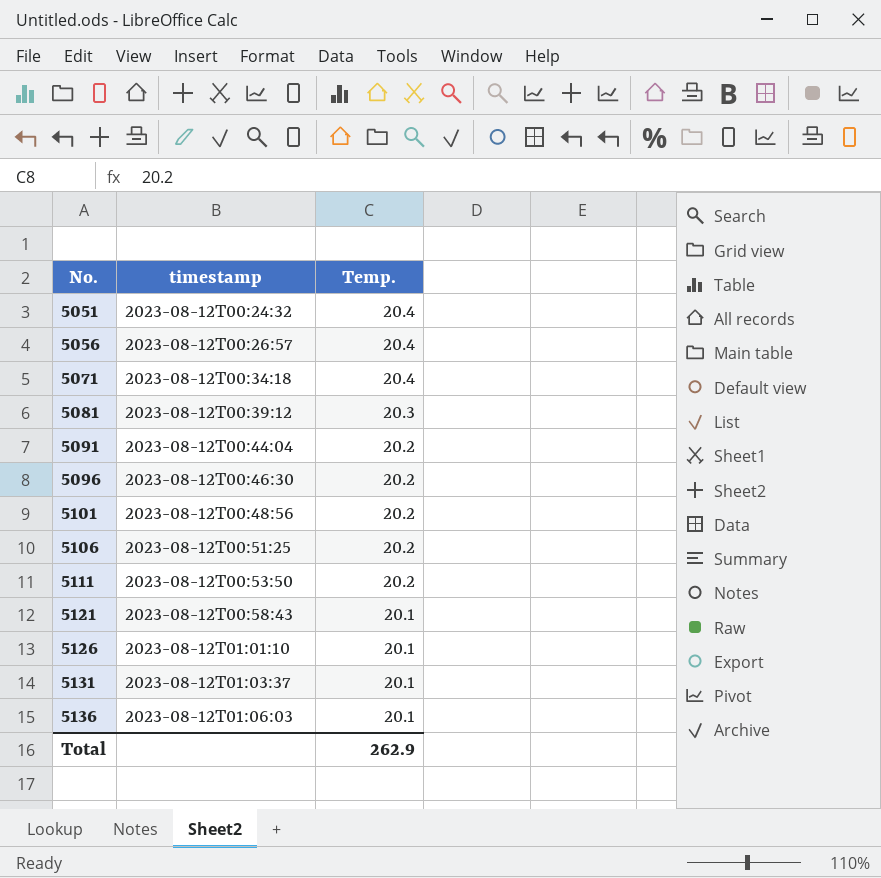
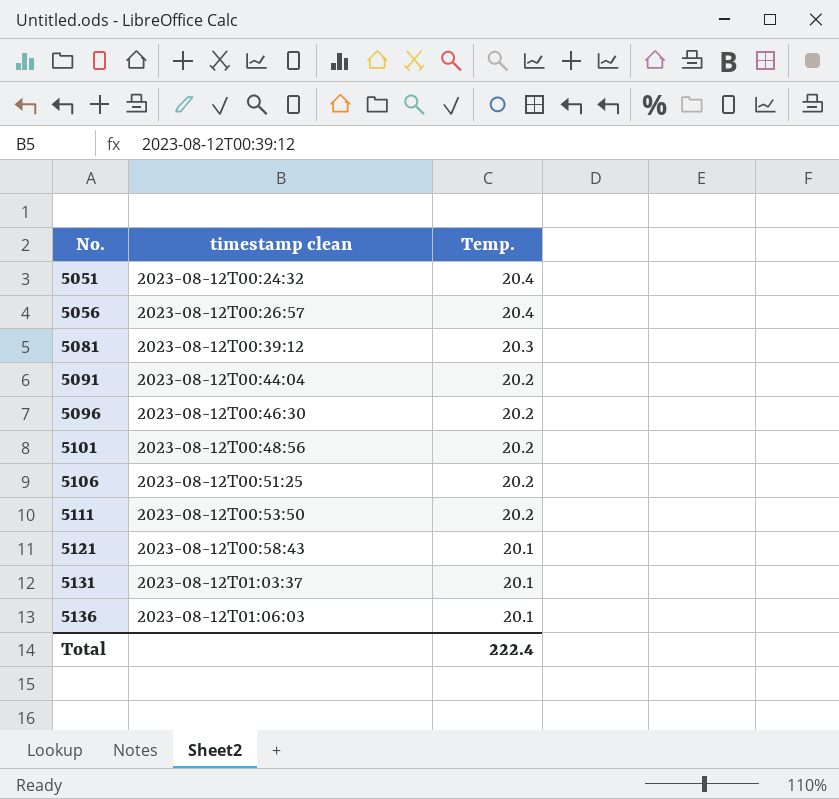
column name: timestamp -> timestamp clean
row 5071: 2023-08-12T00:34:18 | 20.4 -> none
row 5126: 2023-08-12T01:01:10 | 20.1 -> none
Total | Temp.: 262.9 -> 222.4

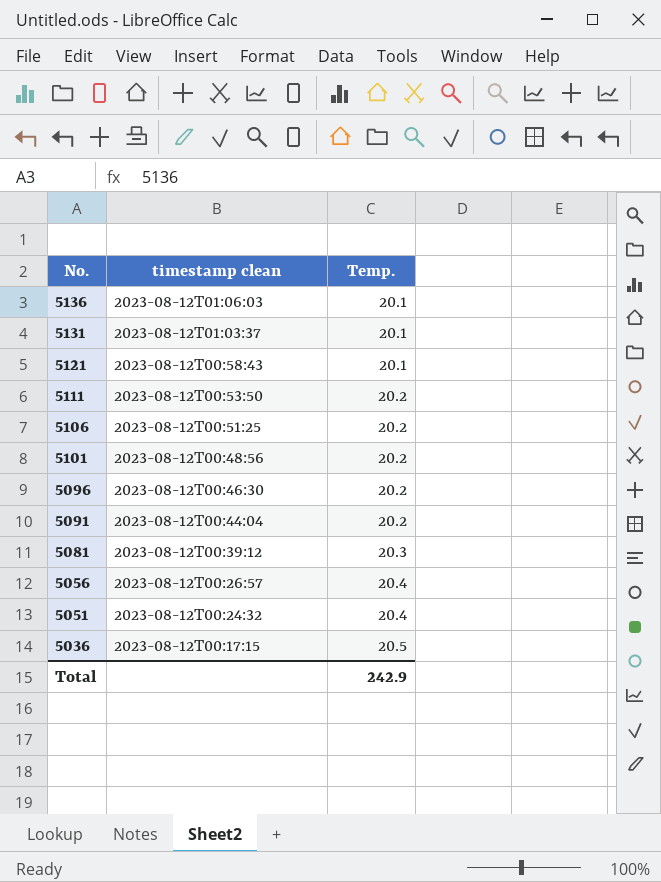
row order: No. ascending -> No. descending
row 5036: none -> 2023-08-12T00:17:15 | 20.5
Total | Temp.: 222.4 -> 242.9

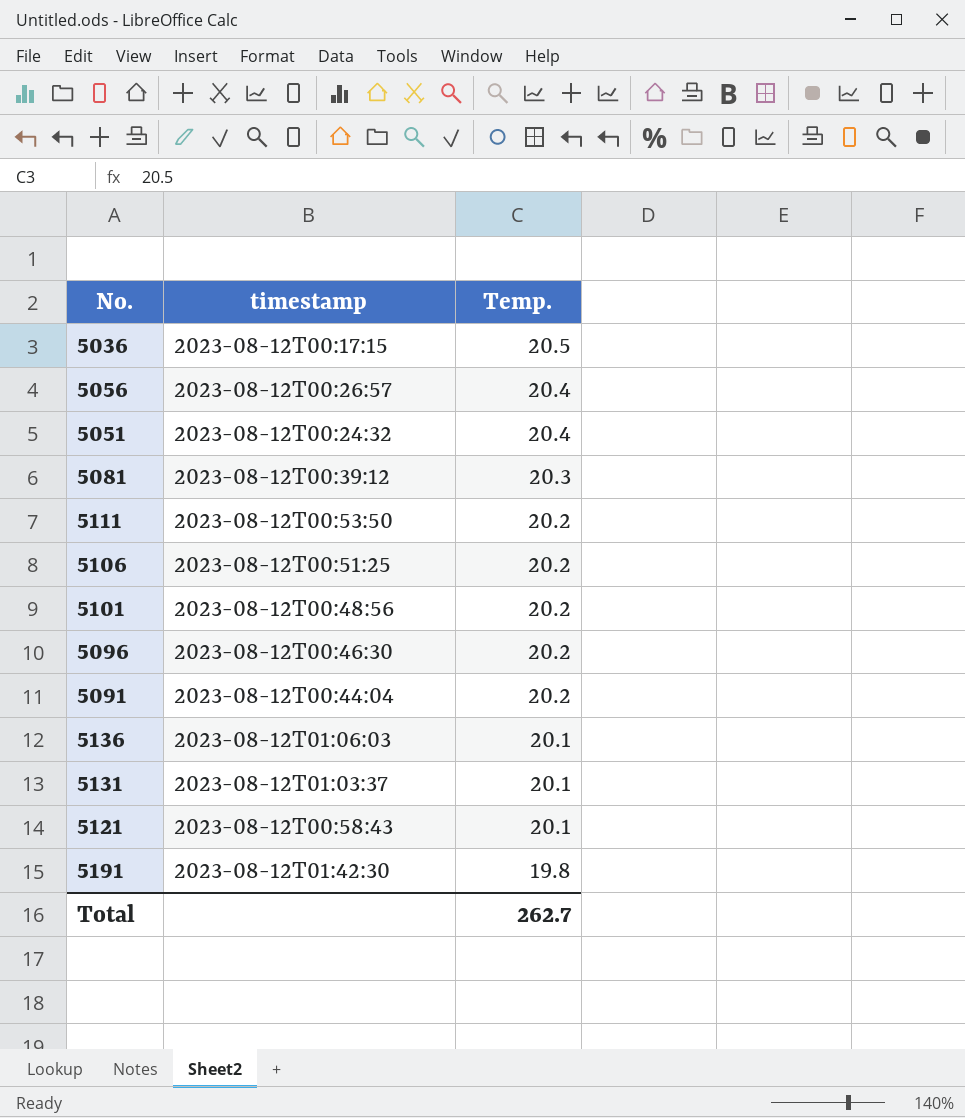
row order: No. descending -> Temp. descending
column name: timestamp clean -> timestamp
row 5191: none -> 2023-08-12T01:42:30 | 19.8
Total | Temp.: 242.9 -> 262.7

